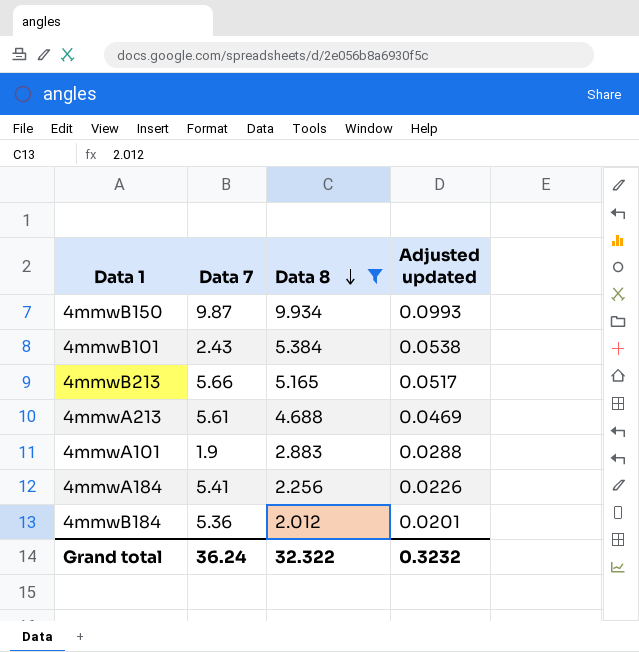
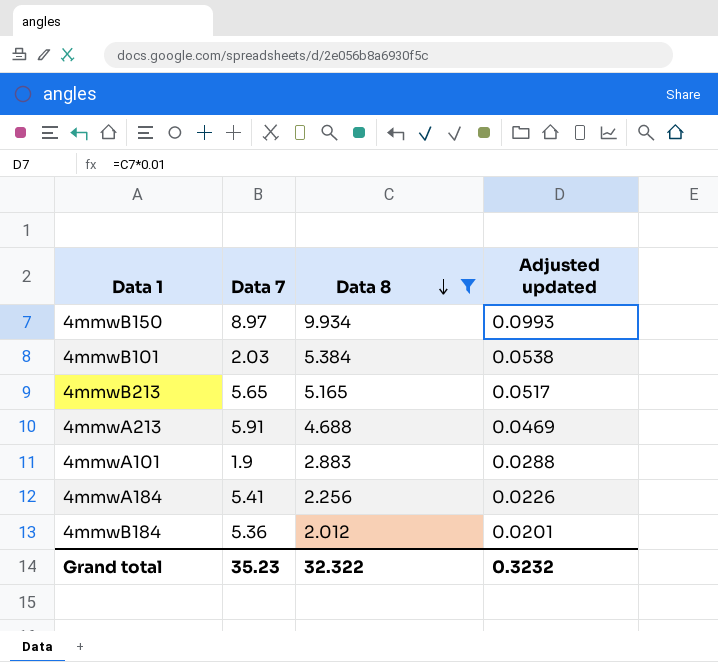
4mmwB150 | Data 7: 9.87 -> 8.97
4mmwB101 | Data 7: 2.43 -> 2.03
4mmwB213 | Data 7: 5.66 -> 5.65
4mmwA213 | Data 7: 5.61 -> 5.91
Grand total | Data 7: 36.24 -> 35.23

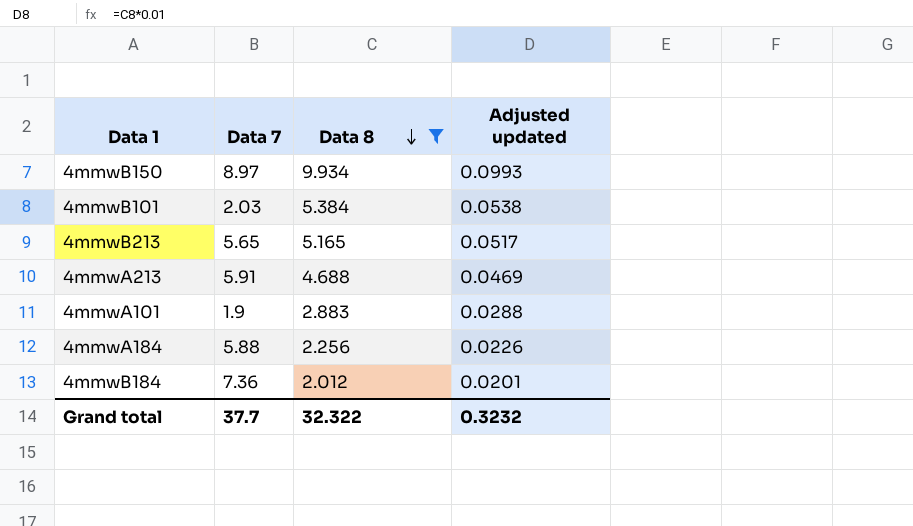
4mmwA184 | Data 7: 5.41 -> 5.88
4mmwB184 | Data 7: 5.36 -> 7.36
Grand total | Data 7: 35.23 -> 37.7

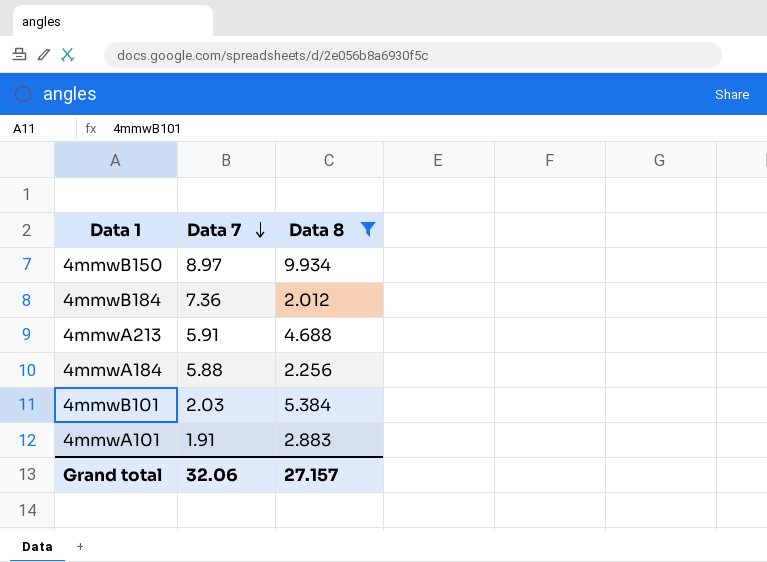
row order: Data 8 descending -> Data 7 descending
column Adjusted updated | formula: [Data 8] * 0.01 -> none
row 4mmwB213: 5.65 | 5.165 | 0.0517 -> none
4mmwA101 | Data 7: 1.9 -> 1.91
Grand total | Data 7: 37.7 -> 32.06
Grand total | Data 8: 32.322 -> 27.157

